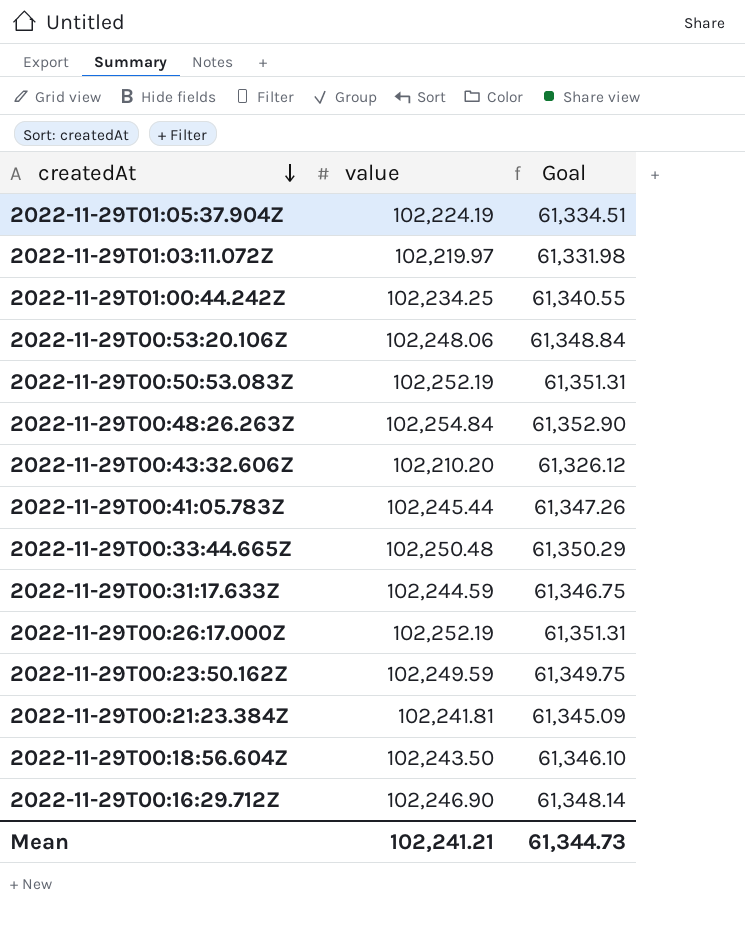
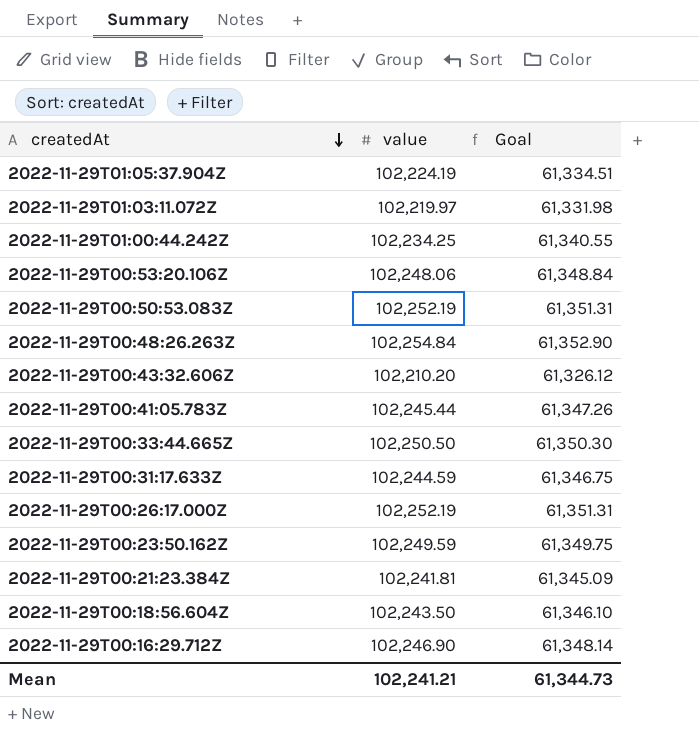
2022-11-29T00:33:44.665Z | value: 102,250.48 -> 102,250.50
2022-11-29T00:33:44.665Z | Goal: 61,350.29 -> 61,350.30

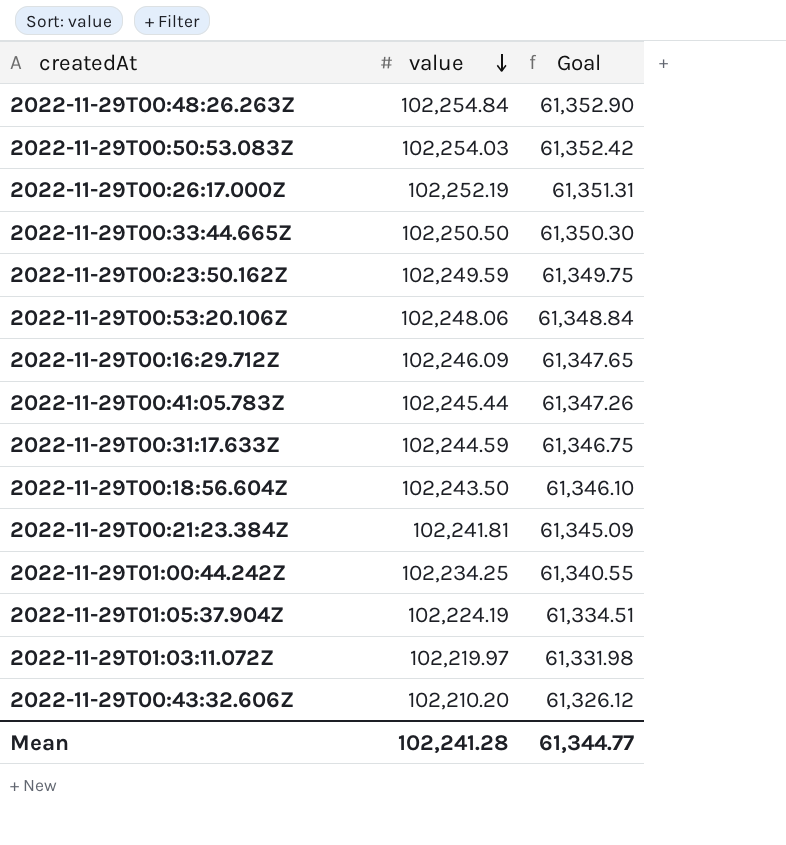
row order: createdAt descending -> value descending
2022-11-29T00:50:53.083Z | value: 102,252.19 -> 102,254.03
2022-11-29T00:50:53.083Z | Goal: 61,351.31 -> 61,352.42
2022-11-29T00:16:29.712Z | value: 102,246.90 -> 102,246.09
2022-11-29T00:16:29.712Z | Goal: 61,348.14 -> 61,347.65
Mean | value: 102,241.21 -> 102,241.28
Mean | Goal: 61,344.73 -> 61,344.77

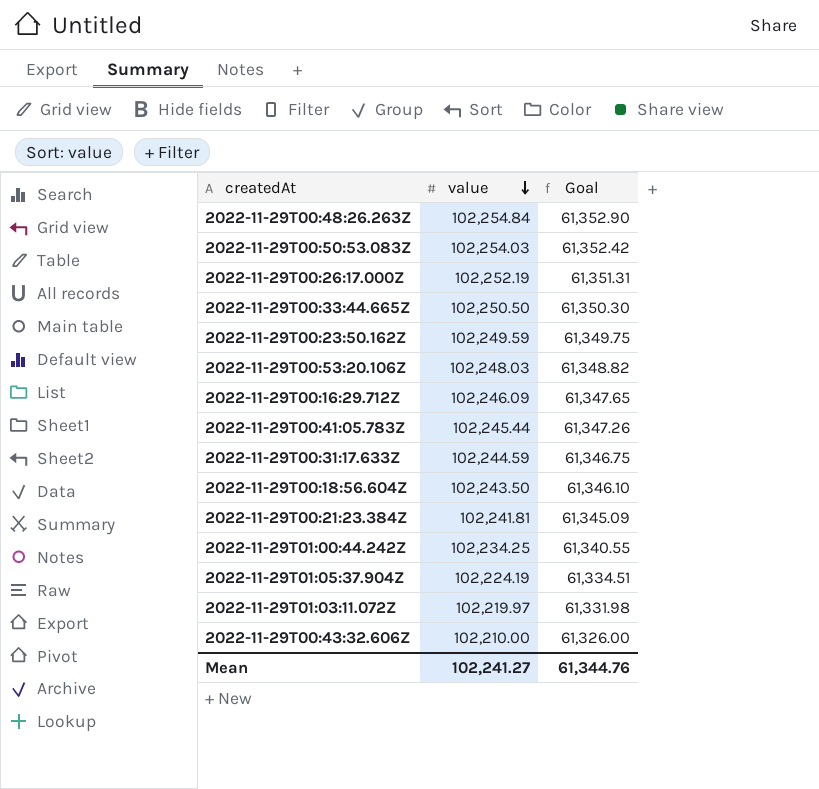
2022-11-29T00:53:20.106Z | value: 102,248.06 -> 102,248.03
2022-11-29T00:53:20.106Z | Goal: 61,348.84 -> 61,348.82
2022-11-29T00:43:32.606Z | value: 102,210.20 -> 102,210.00
2022-11-29T00:43:32.606Z | Goal: 61,326.12 -> 61,326.00
Mean | value: 102,241.28 -> 102,241.27
Mean | Goal: 61,344.77 -> 61,344.76

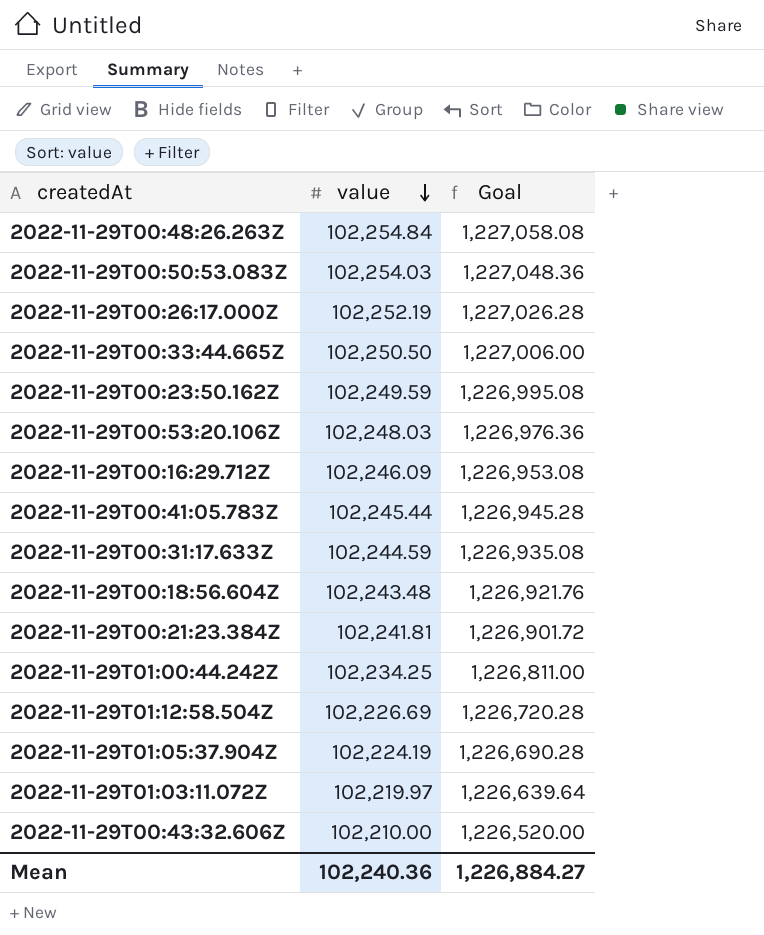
column Goal | formula: [value] * 0.6 -> [value] * 12
2022-11-29T00:18:56.604Z | value: 102,243.50 -> 102,243.48
row 2022-11-29T01:12:58.504Z: none -> 102,226.69 | 1,226,720.28
Mean | value: 102,241.27 -> 102,240.36
Mean | Goal: 61,344.76 -> 1,226,884.27

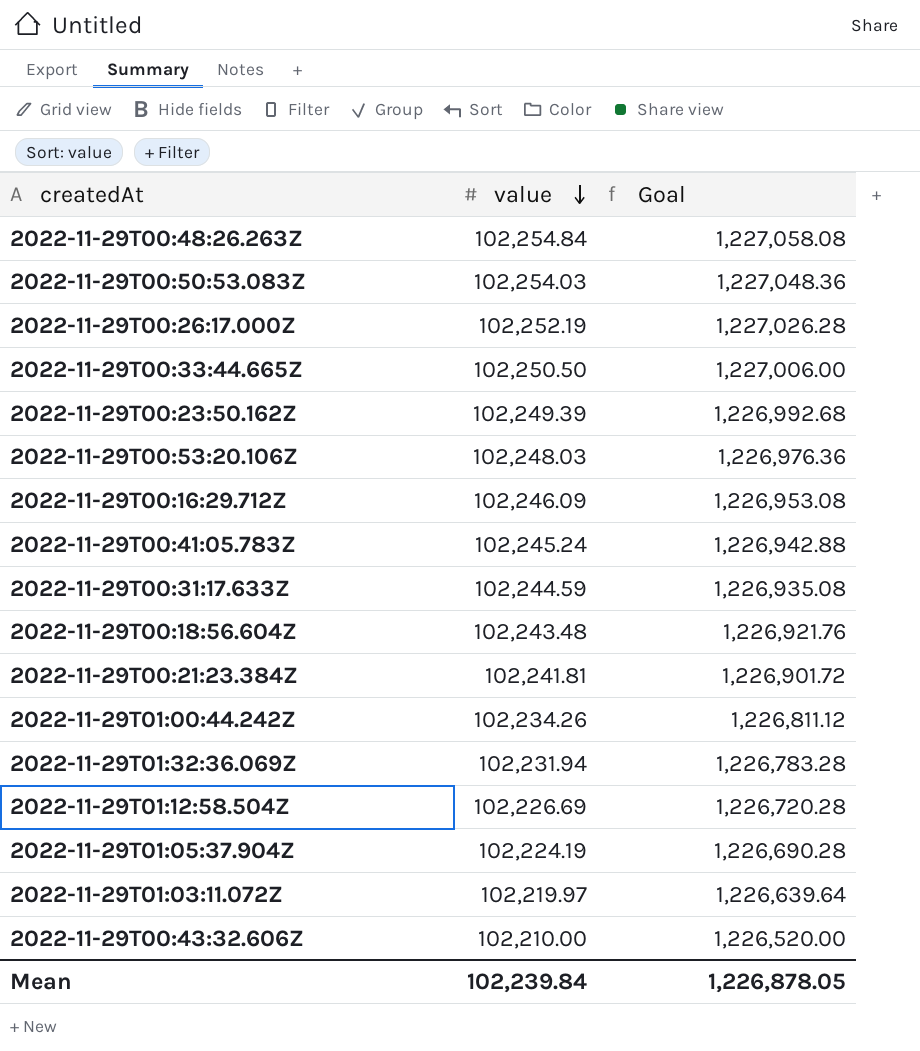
2022-11-29T00:23:50.162Z | value: 102,249.59 -> 102,249.39
2022-11-29T00:23:50.162Z | Goal: 1,226,995.08 -> 1,226,992.68
2022-11-29T00:41:05.783Z | value: 102,245.44 -> 102,245.24
2022-11-29T00:41:05.783Z | Goal: 1,226,945.28 -> 1,226,942.88
2022-11-29T01:00:44.242Z | value: 102,234.25 -> 102,234.26
2022-11-29T01:00:44.242Z | Goal: 1,226,811.00 -> 1,226,811.12
row 2022-11-29T01:32:36.069Z: none -> 102,231.94 | 1,226,783.28
Mean | value: 102,240.36 -> 102,239.84
Mean | Goal: 1,226,884.27 -> 1,226,878.05

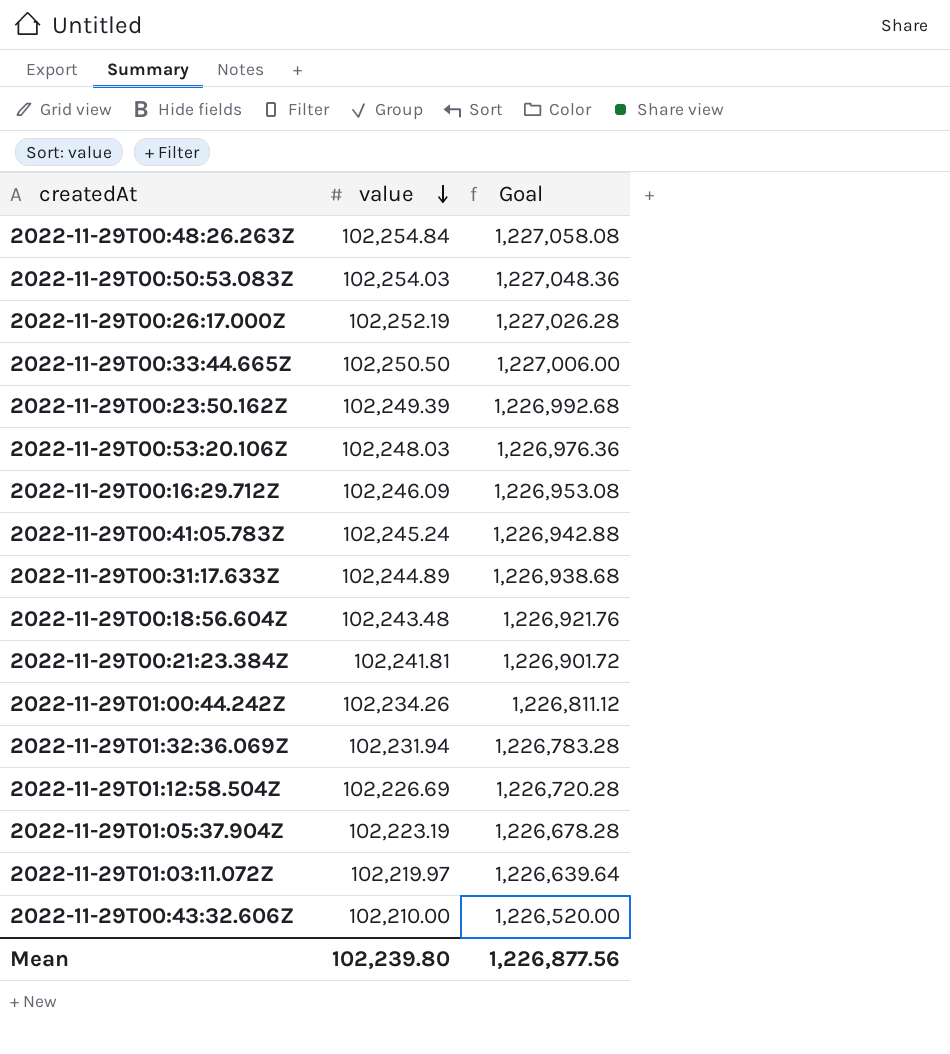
2022-11-29T00:31:17.633Z | value: 102,244.59 -> 102,244.89
2022-11-29T00:31:17.633Z | Goal: 1,226,935.08 -> 1,226,938.68
2022-11-29T01:05:37.904Z | value: 102,224.19 -> 102,223.19
2022-11-29T01:05:37.904Z | Goal: 1,226,690.28 -> 1,226,678.28
Mean | value: 102,239.84 -> 102,239.80
Mean | Goal: 1,226,878.05 -> 1,226,877.56

